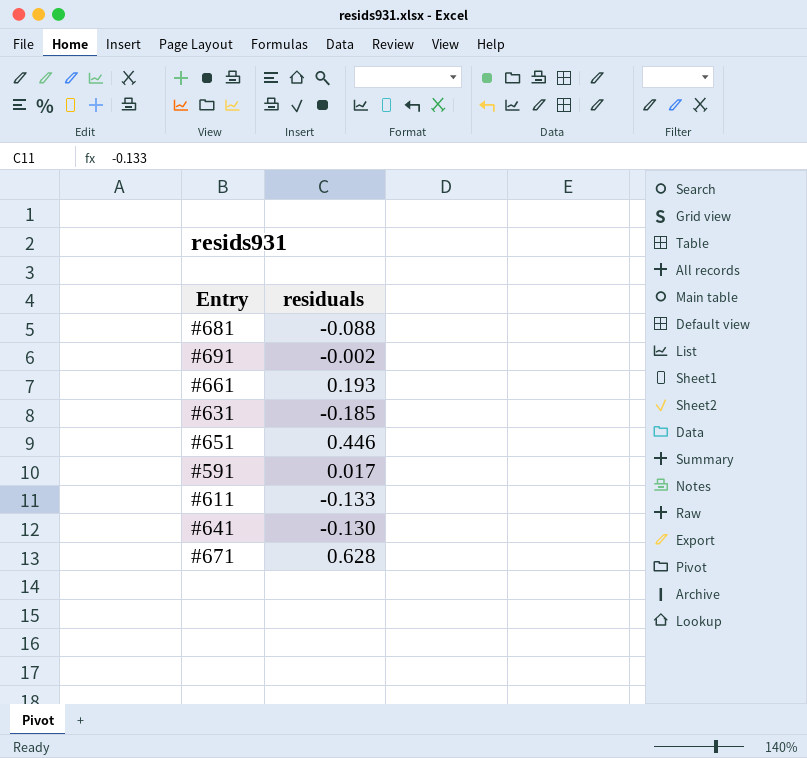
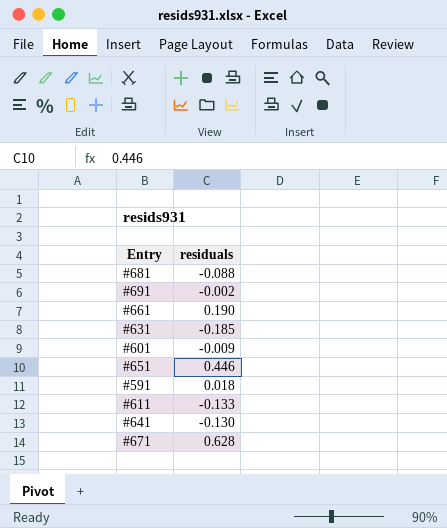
#661 | residuals: 0.193 -> 0.190
row #601: none -> -0.009
#591 | residuals: 0.017 -> 0.018

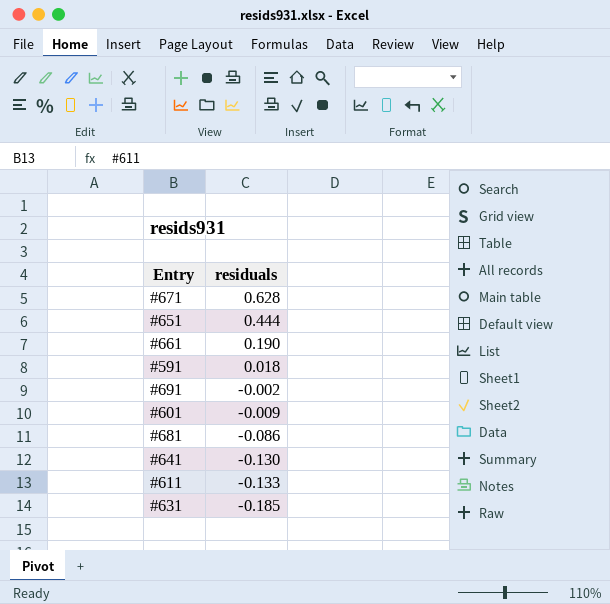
row order: none -> residuals descending
#651 | residuals: 0.446 -> 0.444
#681 | residuals: -0.088 -> -0.086

